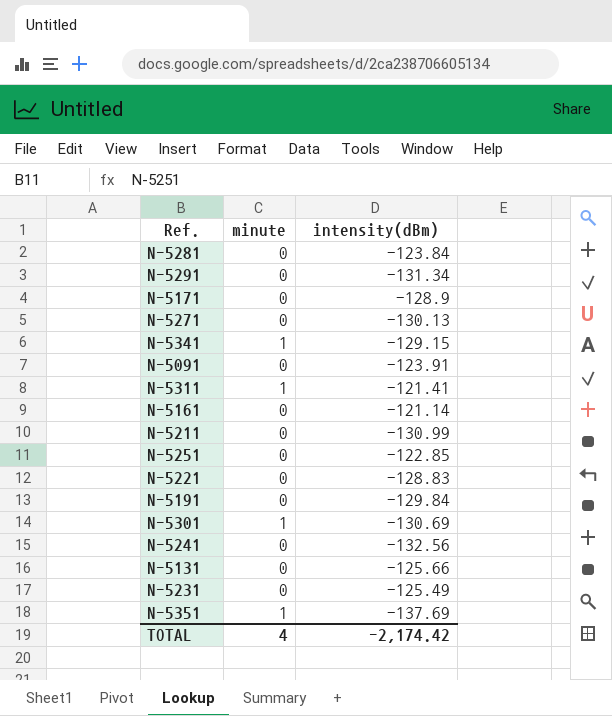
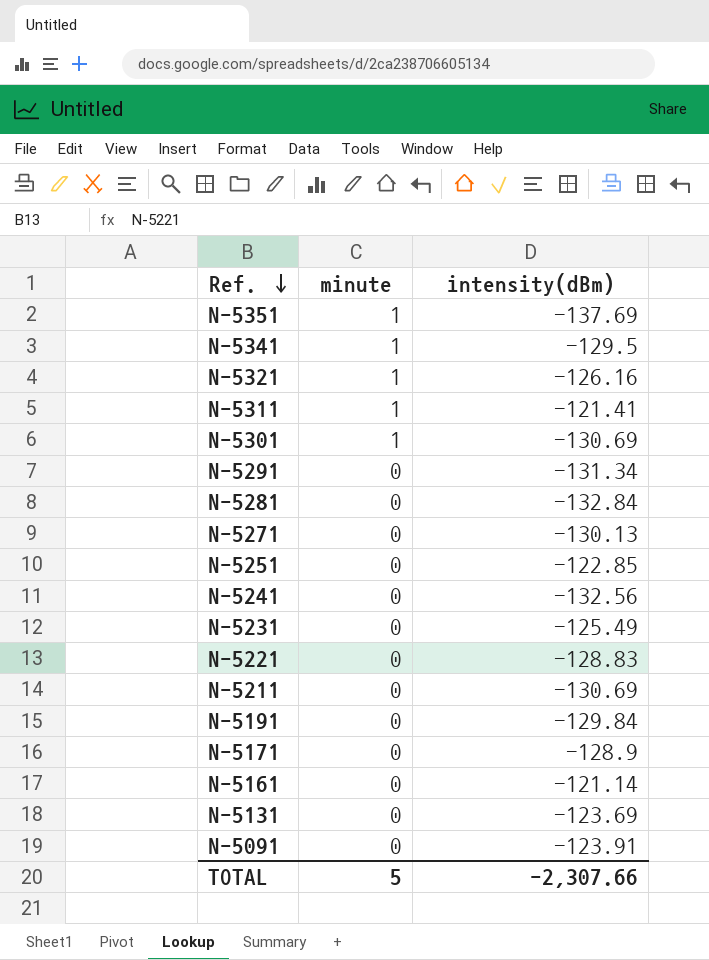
row order: none -> Ref. descending
N-5341 | intensity(dBm): -129.15 -> -129.5
row N-5321: none -> 1 | -126.16
N-5281 | intensity(dBm): -123.84 -> -132.84
N-5211 | intensity(dBm): -130.99 -> -130.69
N-5131 | intensity(dBm): -125.66 -> -123.69
TOTAL | minute: 4 -> 5
TOTAL | intensity(dBm): -2,174.42 -> -2,307.66

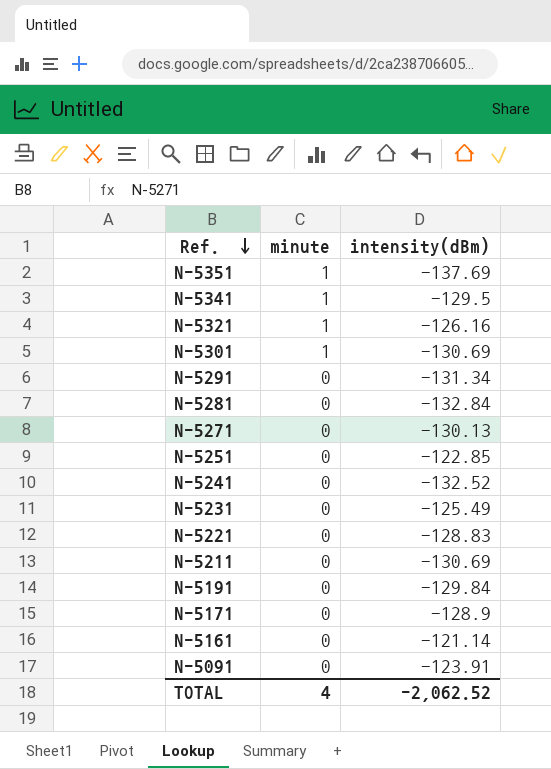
row N-5311: 1 | -121.41 -> none
row N-5131: 0 | -123.69 -> none
N-5241 | intensity(dBm): -132.56 -> -132.52
TOTAL | minute: 5 -> 4
TOTAL | intensity(dBm): -2,307.66 -> -2,062.52

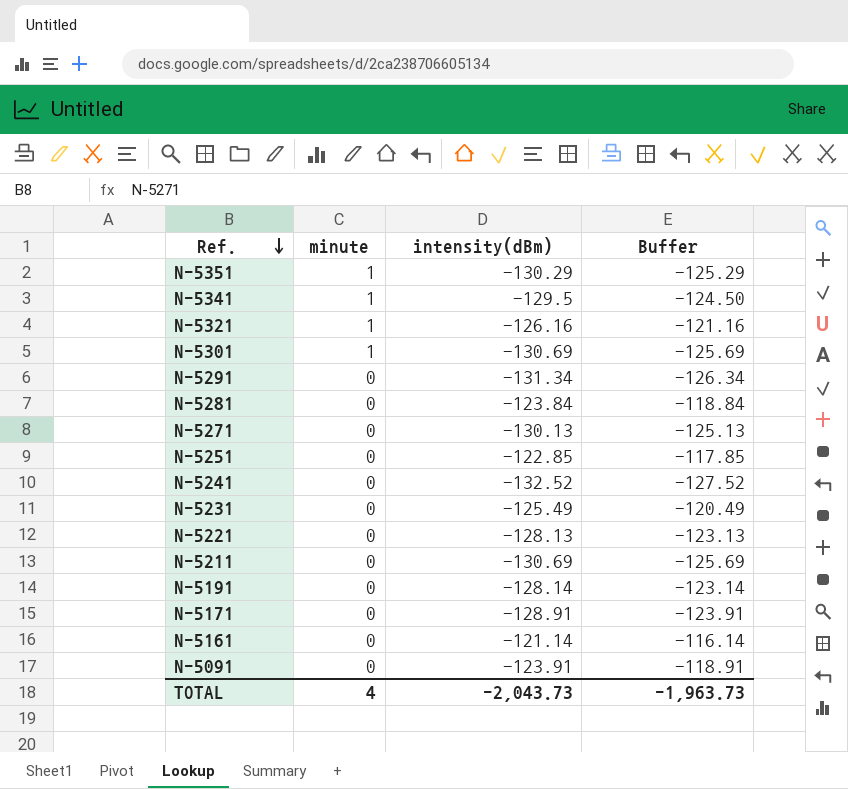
column Buffer | formula: none -> [intensity(dBm)] + 5
N-5351 | intensity(dBm): -137.69 -> -130.29
N-5281 | intensity(dBm): -132.84 -> -123.84
N-5221 | intensity(dBm): -128.83 -> -128.13
N-5191 | intensity(dBm): -129.84 -> -128.14
N-5171 | intensity(dBm): -128.9 -> -128.91
TOTAL | intensity(dBm): -2,062.52 -> -2,043.73

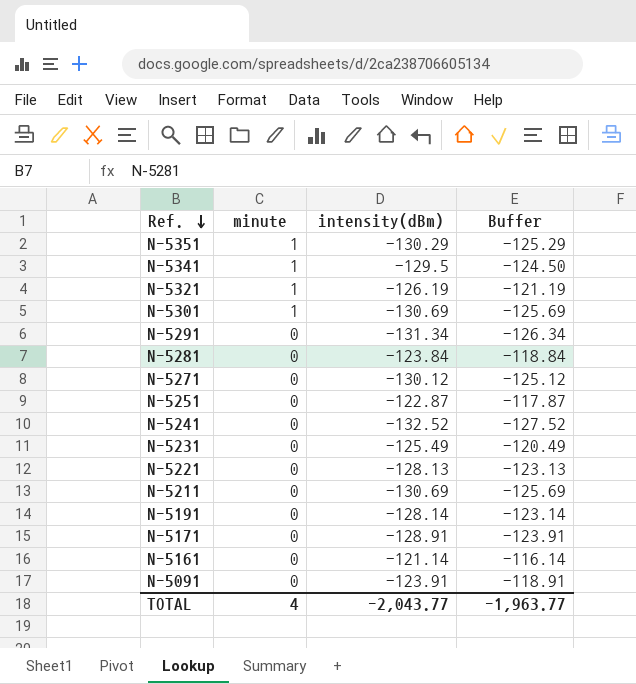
N-5321 | intensity(dBm): -126.16 -> -126.19
N-5321 | Buffer: -121.16 -> -121.19
N-5271 | intensity(dBm): -130.13 -> -130.12
N-5271 | Buffer: -125.13 -> -125.12
N-5251 | intensity(dBm): -122.85 -> -122.87
N-5251 | Buffer: -117.85 -> -117.87
TOTAL | intensity(dBm): -2,043.73 -> -2,043.77
TOTAL | Buffer: -1,963.73 -> -1,963.77

